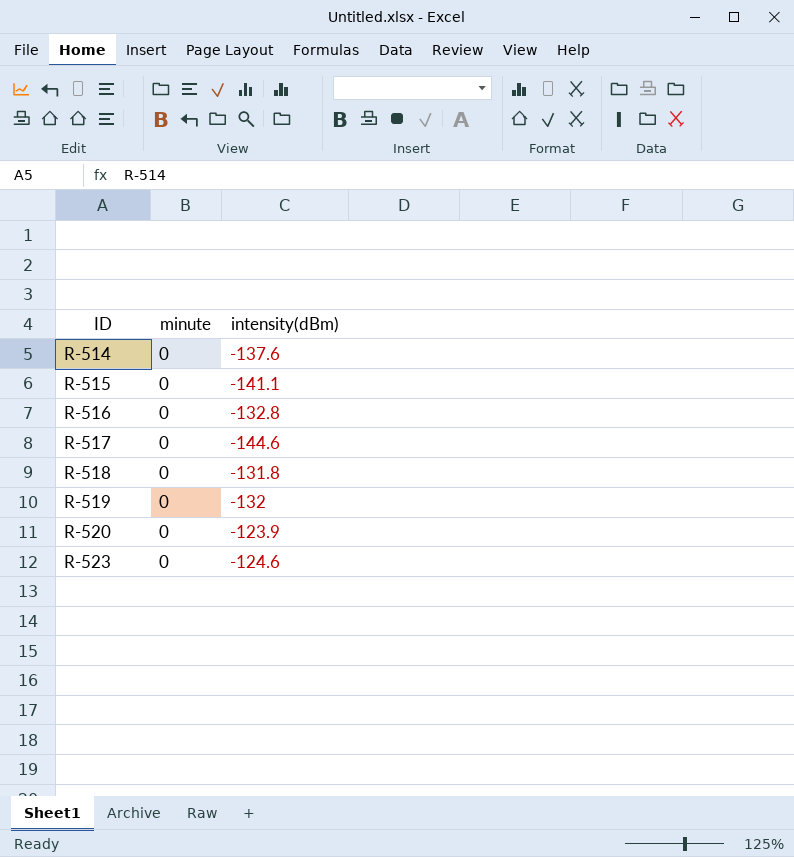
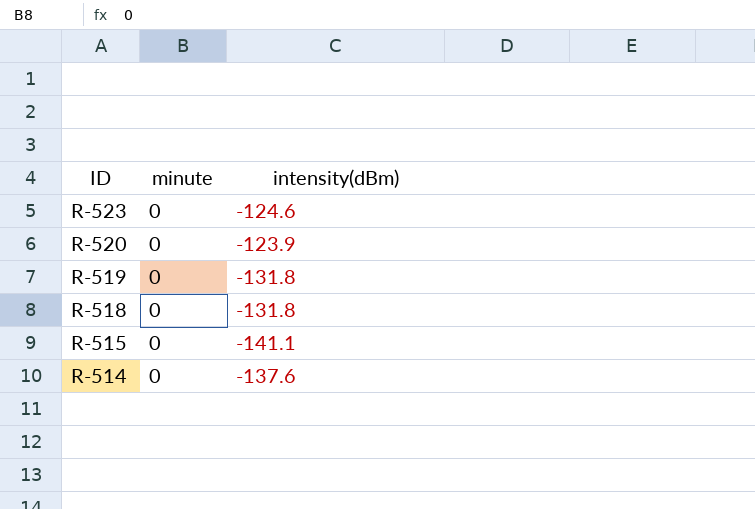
row order: ID ascending -> ID descending
row R-516: 0 | -132.8 -> none
row R-517: 0 | -144.6 -> none
R-519 | intensity(dBm): -132 -> -131.8

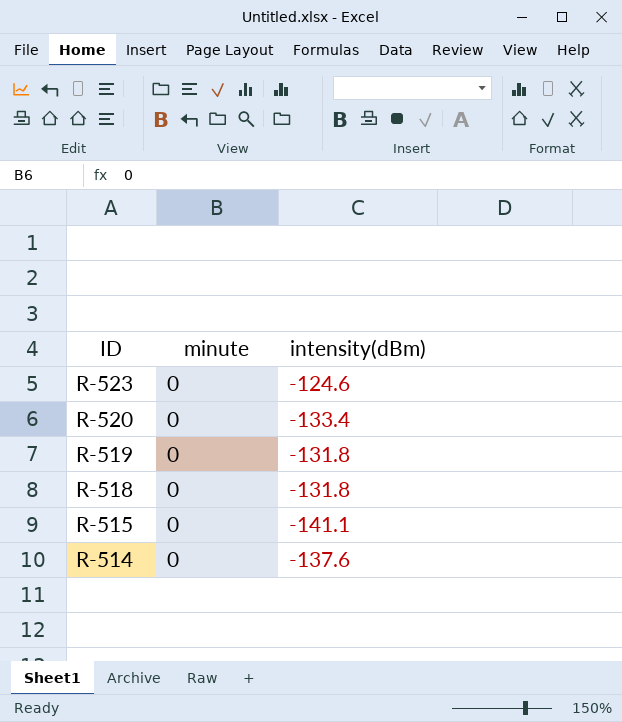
R-520 | intensity(dBm): -123.9 -> -133.4

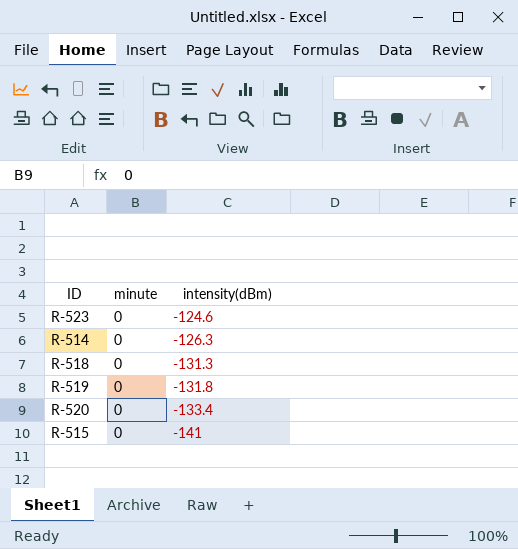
row order: ID descending -> intensity(dBm) descending
R-514 | intensity(dBm): -137.6 -> -126.3
R-518 | intensity(dBm): -131.8 -> -131.3
R-515 | intensity(dBm): -141.1 -> -141

